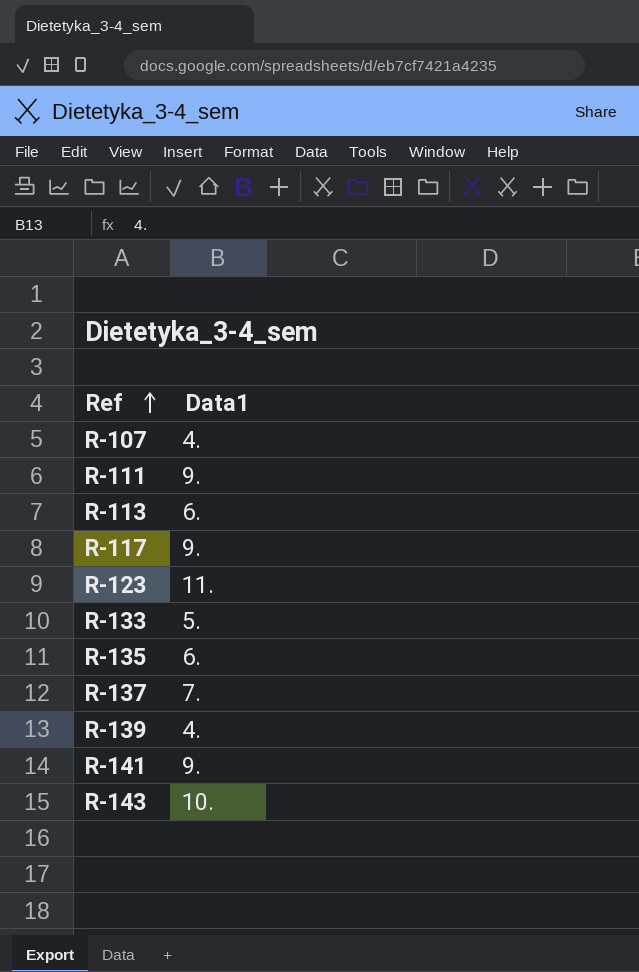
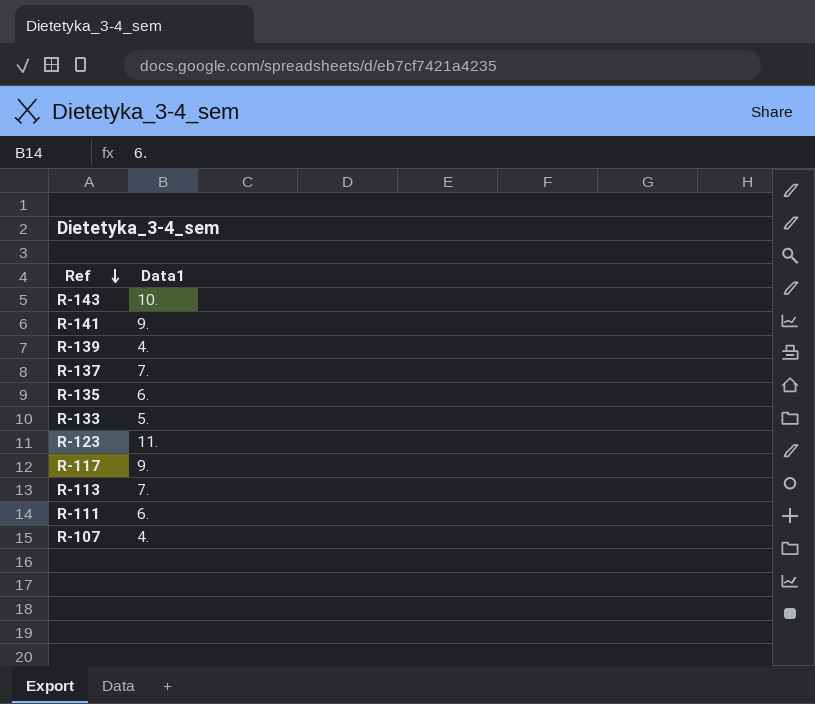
row order: Ref ascending -> Ref descending
R-113 | Data1: 6. -> 7.
R-111 | Data1: 9. -> 6.

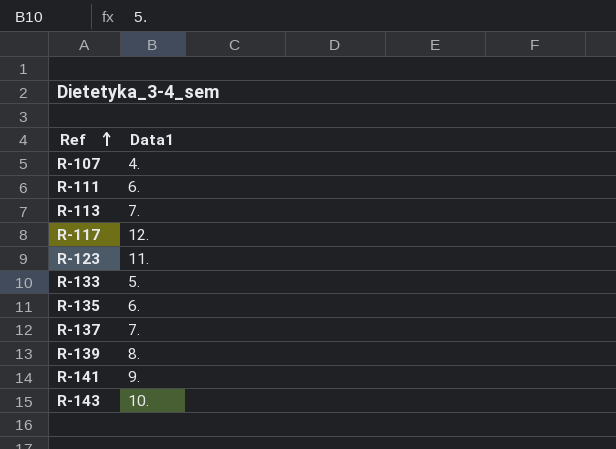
row order: Ref descending -> Ref ascending
R-117 | Data1: 9. -> 12.
R-139 | Data1: 4. -> 8.

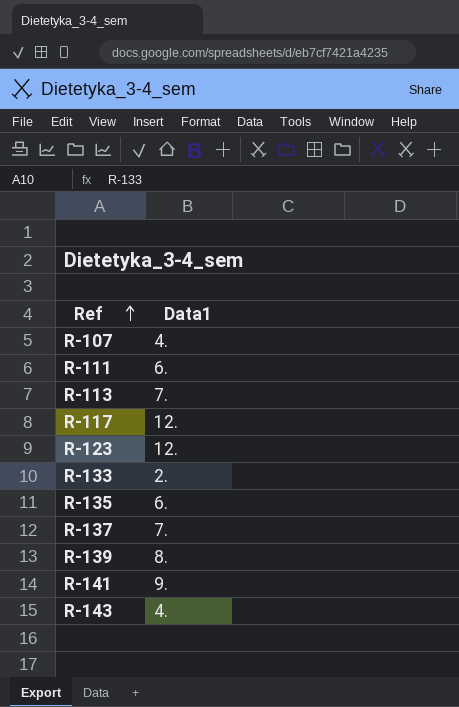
R-123 | Data1: 11. -> 12.
R-133 | Data1: 5. -> 2.
R-143 | Data1: 10. -> 4.

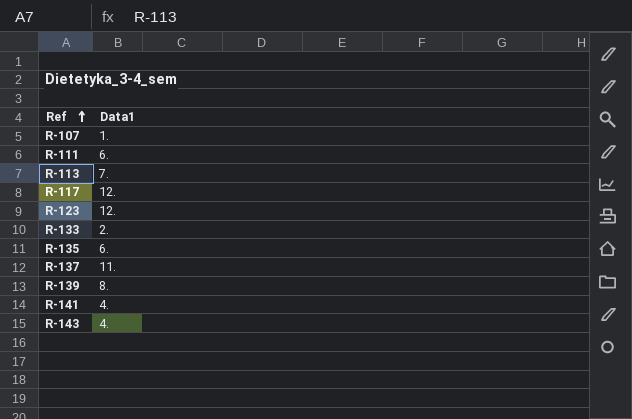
R-107 | Data1: 4. -> 1.
R-137 | Data1: 7. -> 11.
R-141 | Data1: 9. -> 4.

